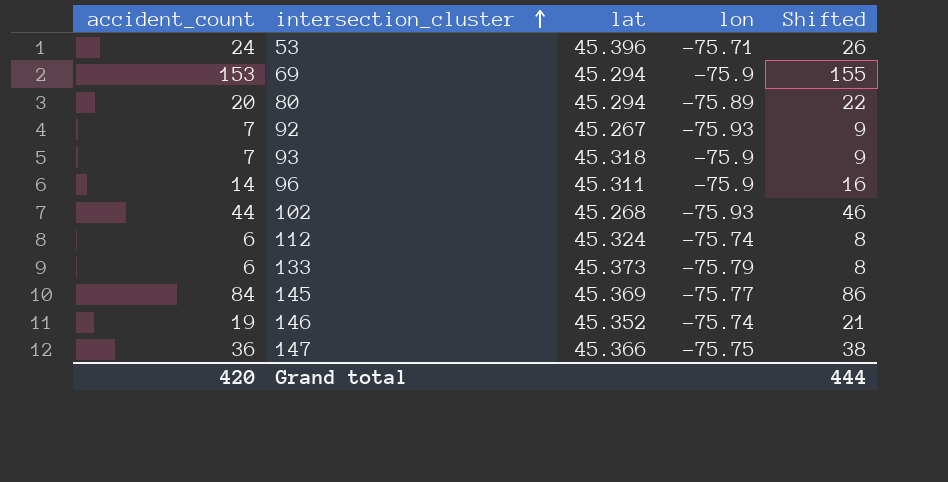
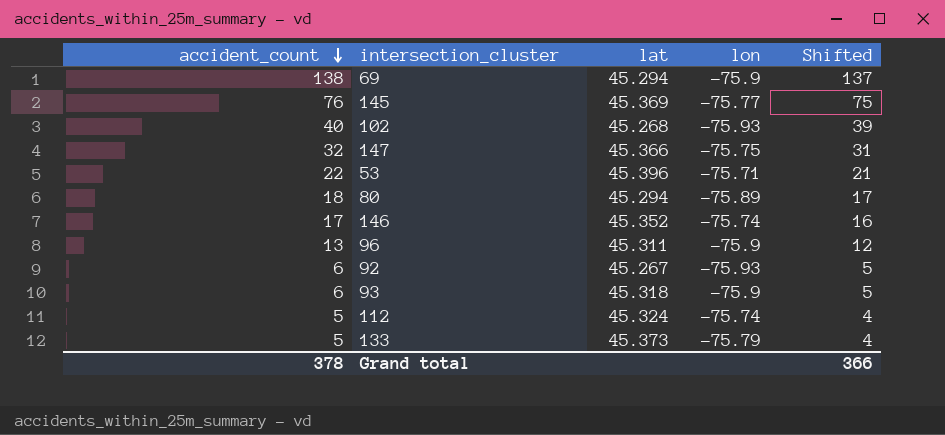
row order: intersection_cluster ascending -> accident_count descending
column Shifted | formula: [accident_count] + 2 -> [accident_count] - 1
69 | accident_count: 153 -> 138
145 | accident_count: 84 -> 76
102 | accident_count: 44 -> 40
147 | accident_count: 36 -> 32
53 | accident_count: 24 -> 22
80 | accident_count: 20 -> 18
146 | accident_count: 19 -> 17
96 | accident_count: 14 -> 13
92 | accident_count: 7 -> 6
93 | accident_count: 7 -> 6
112 | accident_count: 6 -> 5
133 | accident_count: 6 -> 5
Grand total | accident_count: 420 -> 378
Grand total | Shifted: 444 -> 366

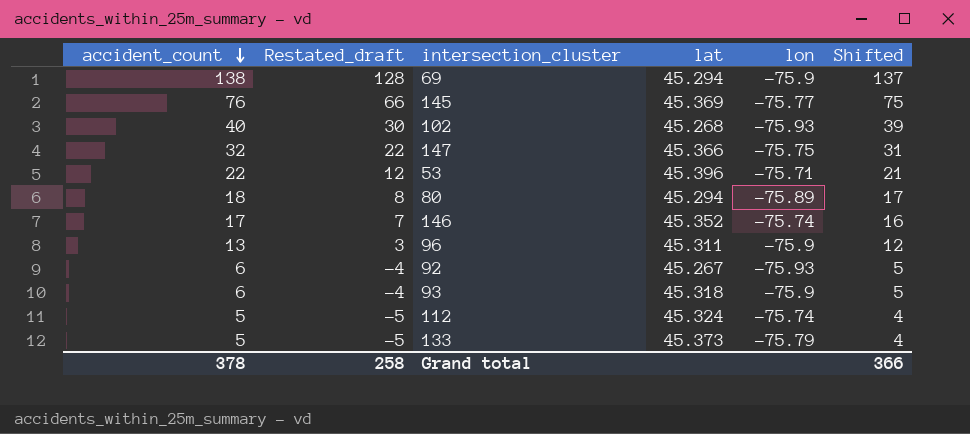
column Restated_draft | formula: none -> [accident_count] - 10

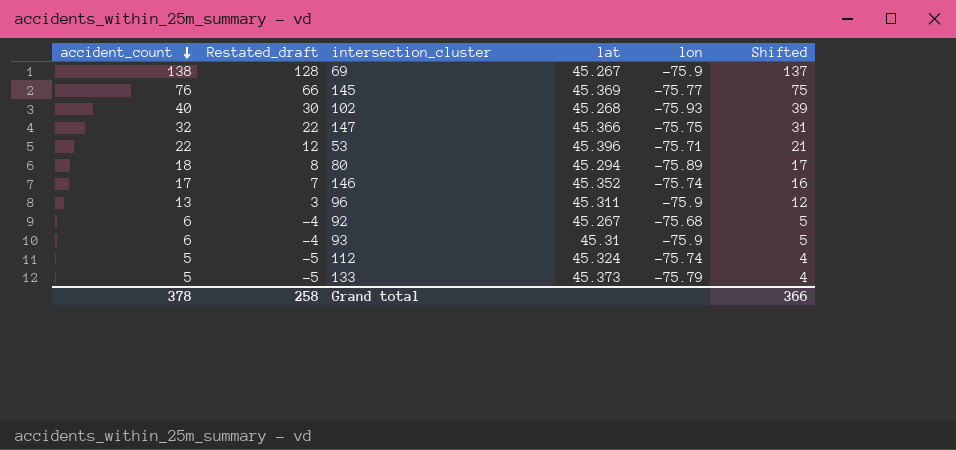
69 | lat: 45.294 -> 45.267
92 | lon: -75.93 -> -75.68
93 | lat: 45.318 -> 45.31

